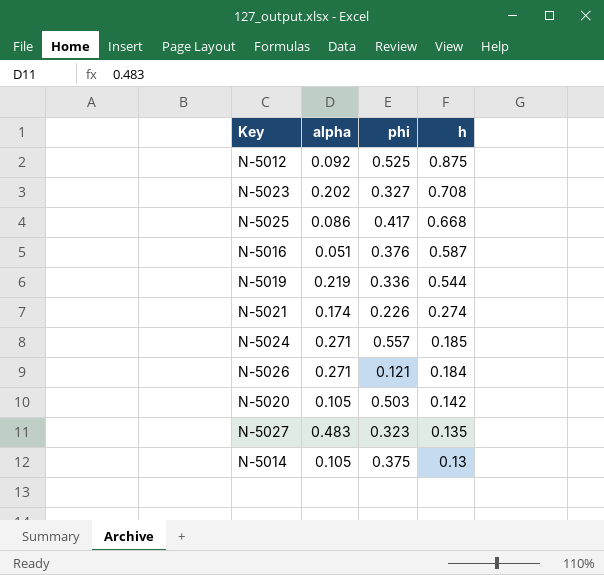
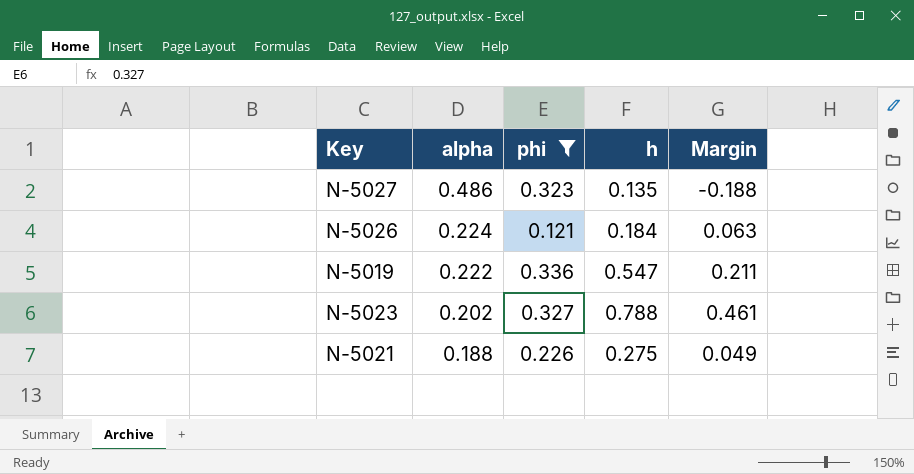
filter: none -> phi <= 0.336
row order: h descending -> alpha descending
column Margin | formula: none -> [h] - [phi]
N-5027 | alpha: 0.483 -> 0.486
N-5026 | alpha: 0.271 -> 0.224
N-5019 | alpha: 0.219 -> 0.222
N-5019 | h: 0.544 -> 0.547
N-5023 | h: 0.708 -> 0.788
N-5021 | alpha: 0.174 -> 0.188
N-5021 | h: 0.274 -> 0.275

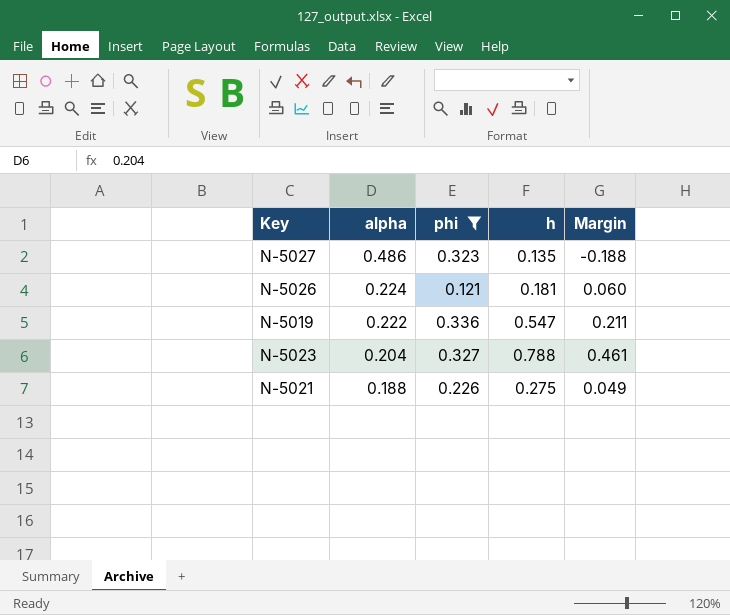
N-5026 | h: 0.184 -> 0.181
N-5026 | Margin: 0.063 -> 0.060
N-5023 | alpha: 0.202 -> 0.204

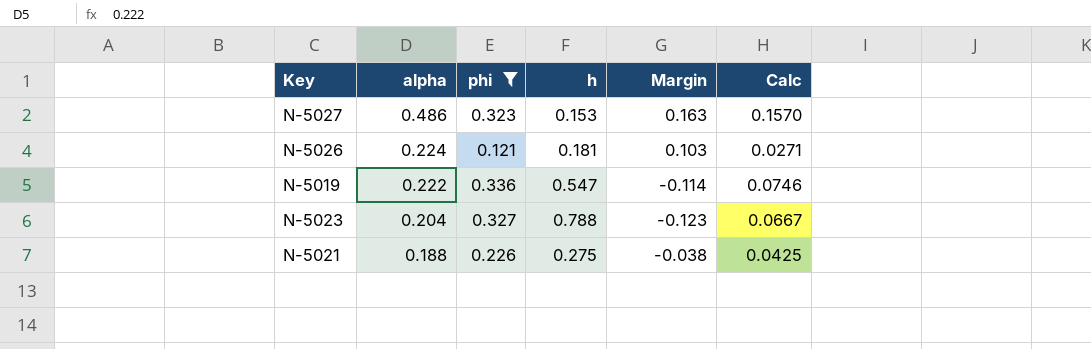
column Margin | formula: [h] - [phi] -> [alpha] - [phi]
column Calc | formula: none -> [alpha] * [phi]
N-5027 | h: 0.135 -> 0.153

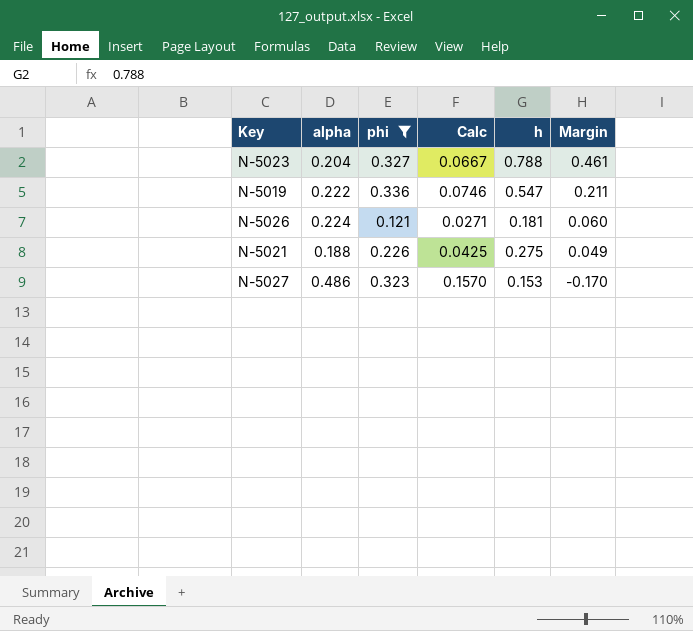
row order: alpha descending -> Margin descending
column Calc | position: 6 -> 4
column Margin | formula: [alpha] - [phi] -> [h] - [phi]

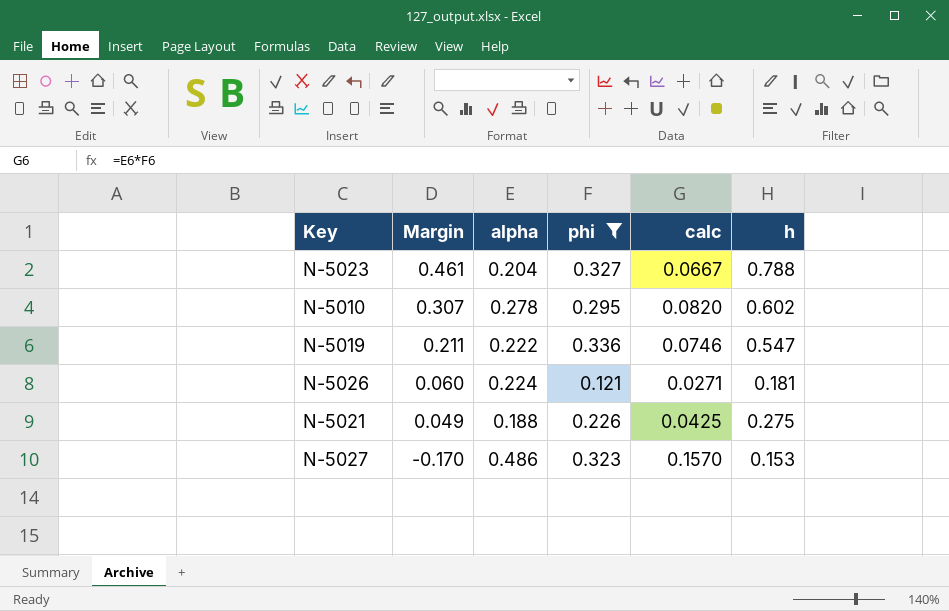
column Margin | position: 6 -> 2
column name: Calc -> calc
row N-5010: none -> 0.307 | 0.278 | 0.295 | 0.0820 | 0.602

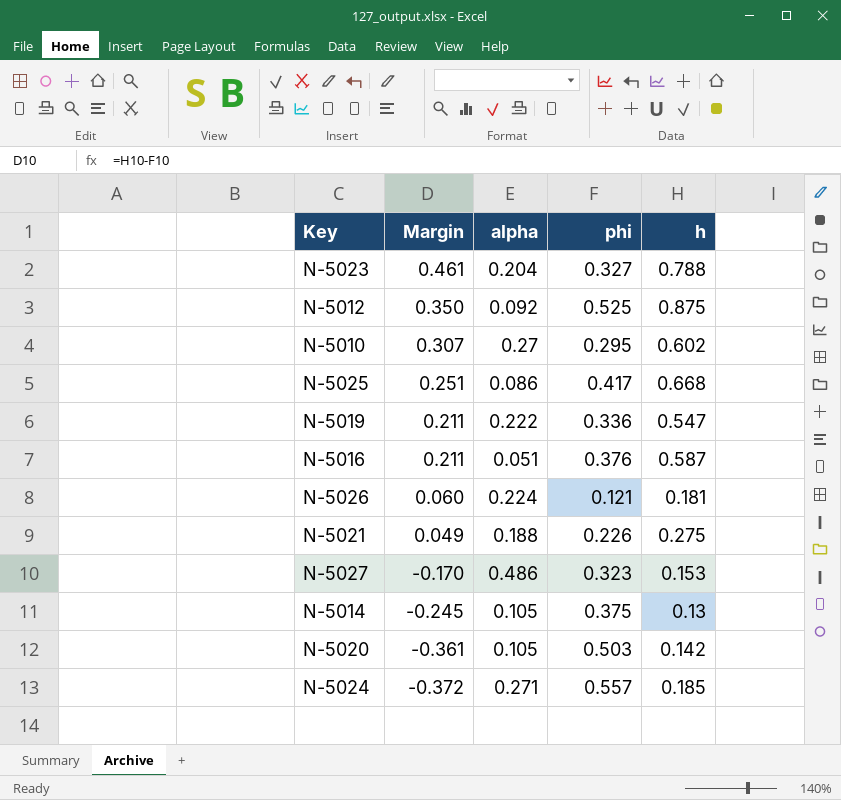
filter: phi <= 0.336 -> none
column calc | formula: [alpha] * [phi] -> none
N-5010 | alpha: 0.278 -> 0.27

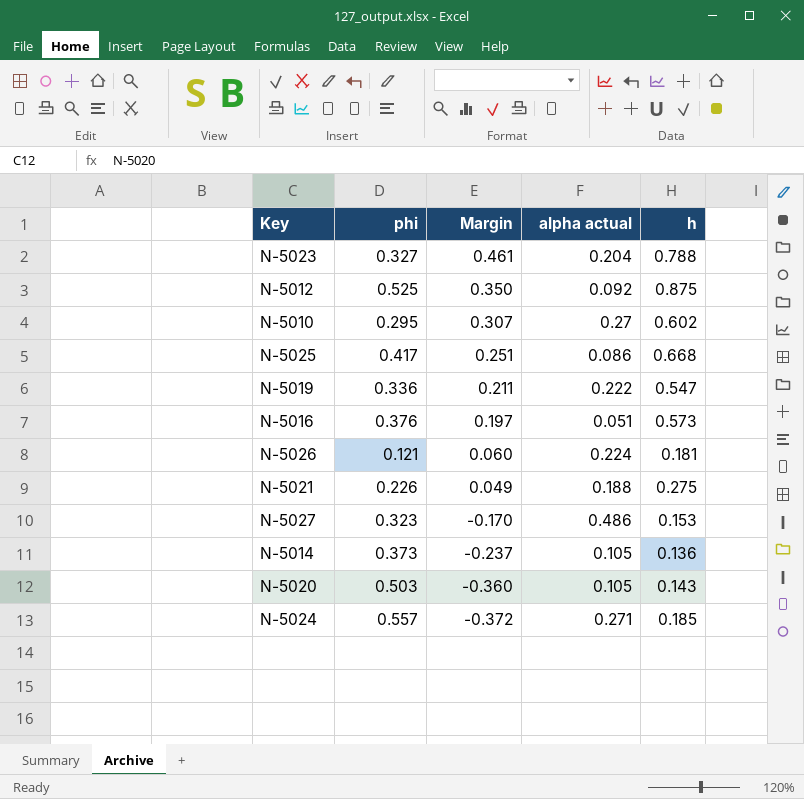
column phi | position: 4 -> 2
column name: alpha -> alpha actual
N-5016 | Margin: 0.211 -> 0.197
N-5016 | h: 0.587 -> 0.573
N-5014 | phi: 0.375 -> 0.373
N-5014 | Margin: -0.245 -> -0.237
N-5014 | h: 0.13 -> 0.136
N-5020 | Margin: -0.361 -> -0.360
N-5020 | h: 0.142 -> 0.143

